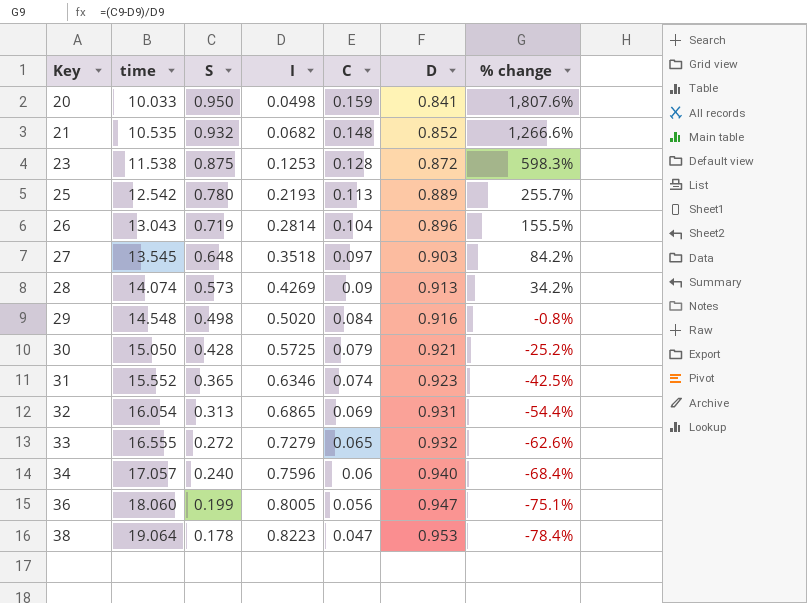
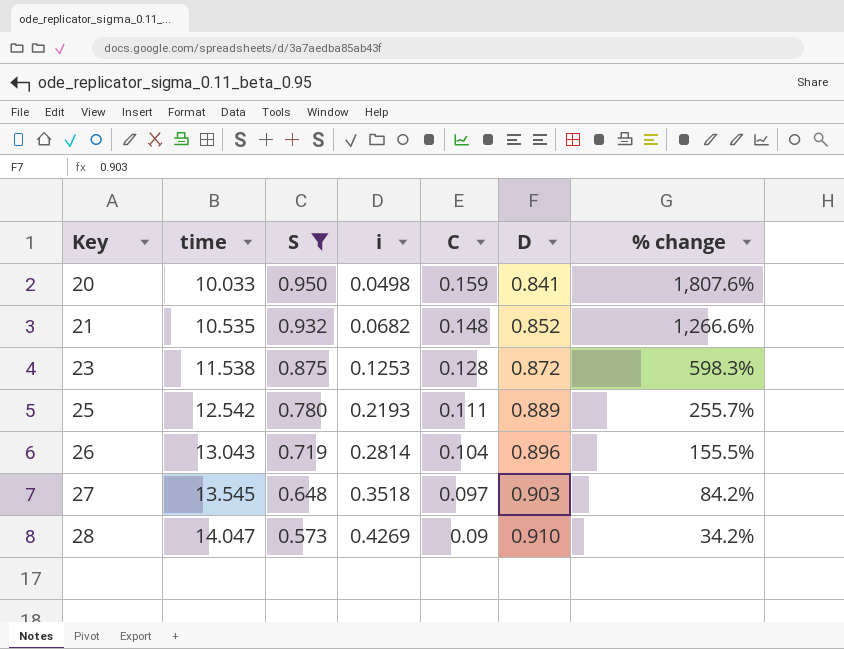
filter: none -> S >= 0.573
column name: I -> i
25 | C: 0.113 -> 0.111
28 | time: 14.074 -> 14.047
28 | D: 0.913 -> 0.910

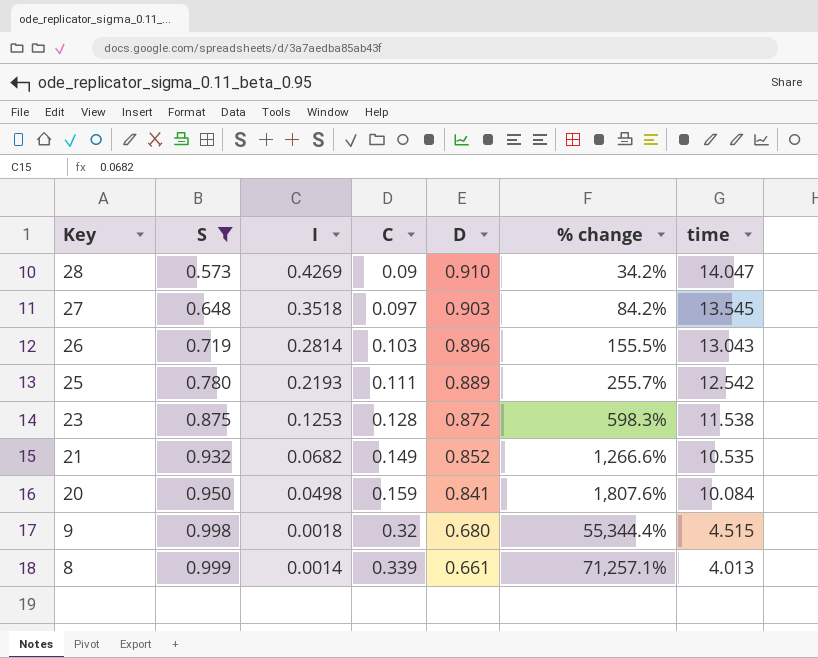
row order: Key ascending -> Key descending
column name: i -> I
column time | position: 2 -> 7
26 | C: 0.104 -> 0.103
21 | C: 0.148 -> 0.149
20 | time: 10.033 -> 10.084
row 9: none -> 0.998 | 0.0018 | 0.32 | 0.680 | 55,344.4% | 4.515
row 8: none -> 0.999 | 0.0014 | 0.339 | 0.661 | 71,257.1% | 4.013

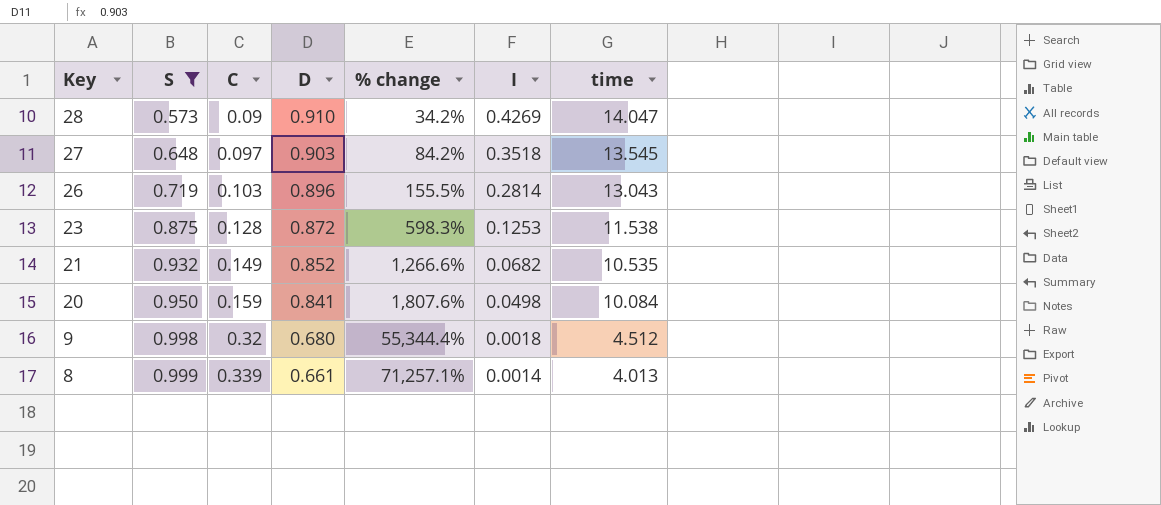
column I | position: 3 -> 6
row 25: 0.780 | 0.2193 | 0.111 | 0.889 | 255.7% | 12.542 -> none
9 | time: 4.515 -> 4.512

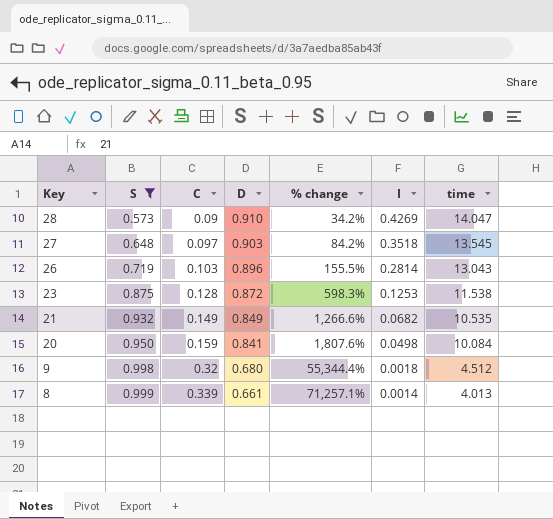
21 | D: 0.852 -> 0.849

